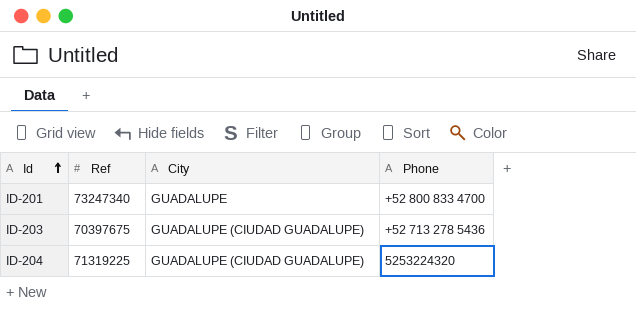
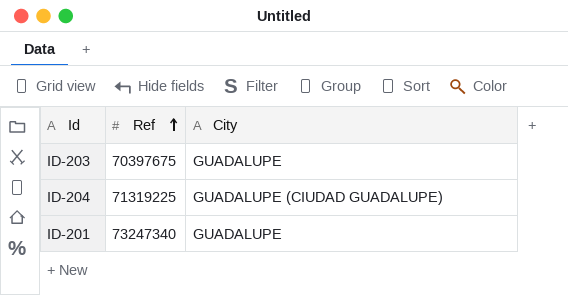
row order: Id ascending -> Ref ascending
column Phone | position: 4 -> none
ID-203 | City: GUADALUPE (CIUDAD GUADALUPE) -> GUADALUPE

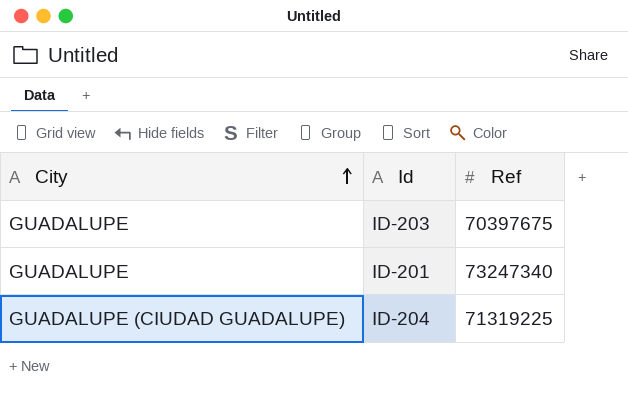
row order: Ref ascending -> City ascending
column City | position: 3 -> 1

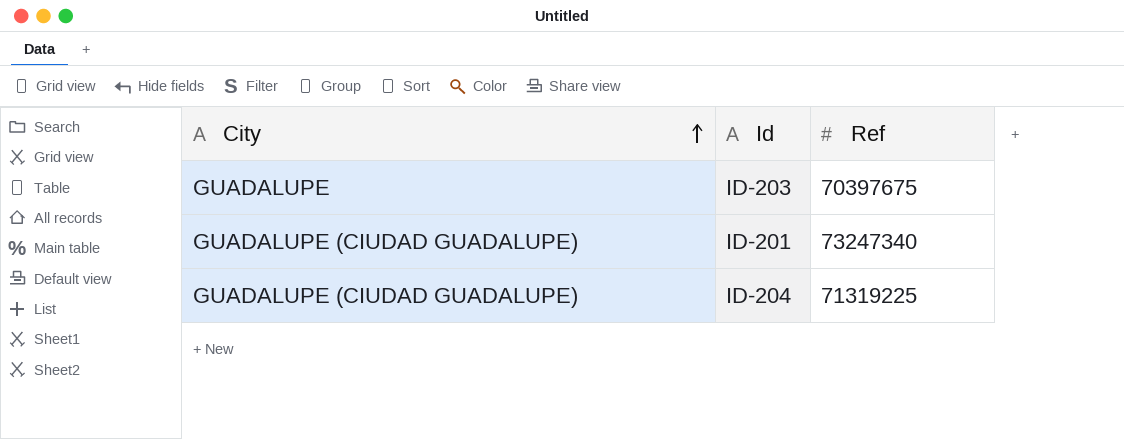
ID-201 | City: GUADALUPE -> GUADALUPE (CIUDAD GUADALUPE)

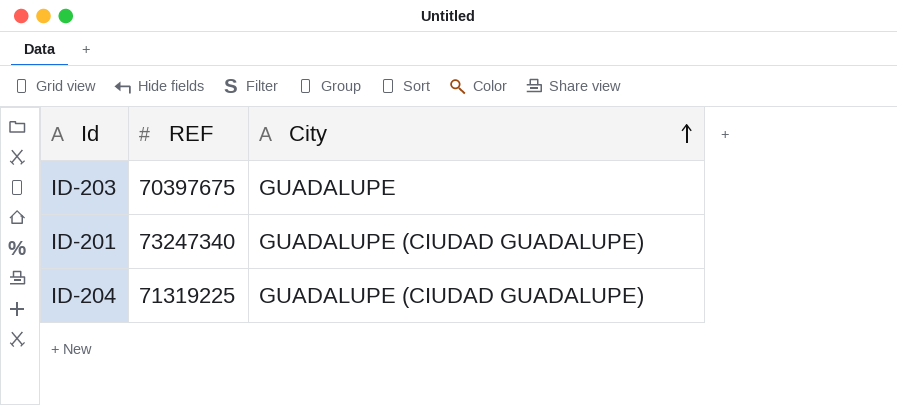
column name: Ref -> REF
column City | position: 1 -> 3

